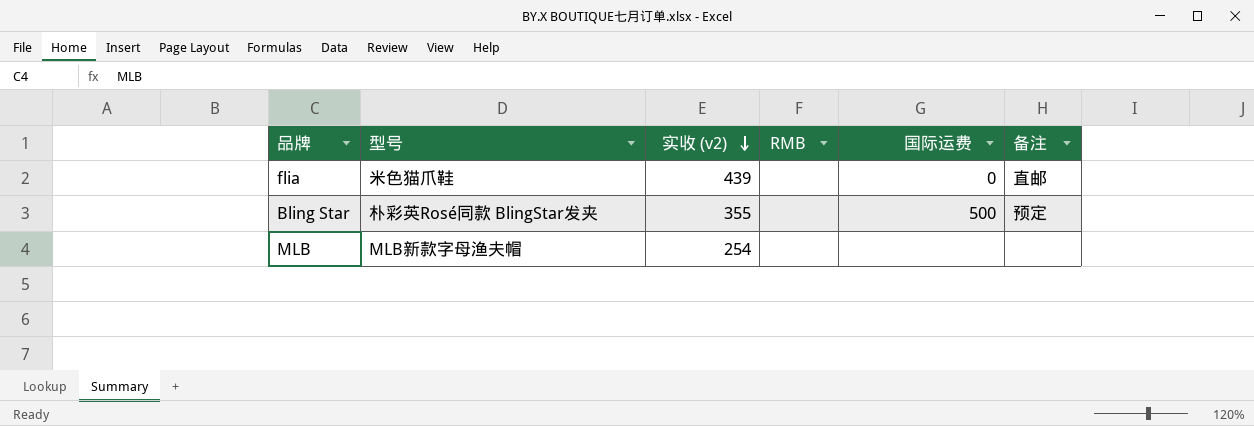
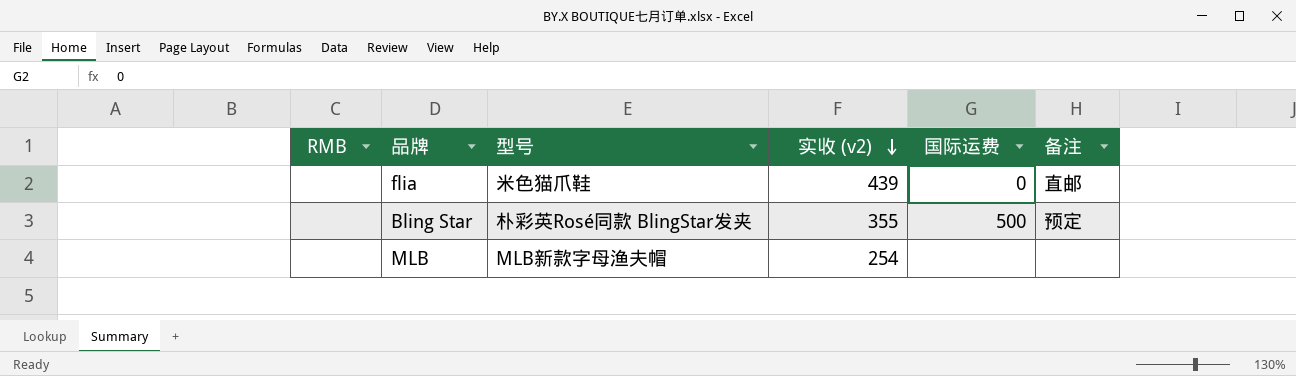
column RMB | position: 4 -> 1

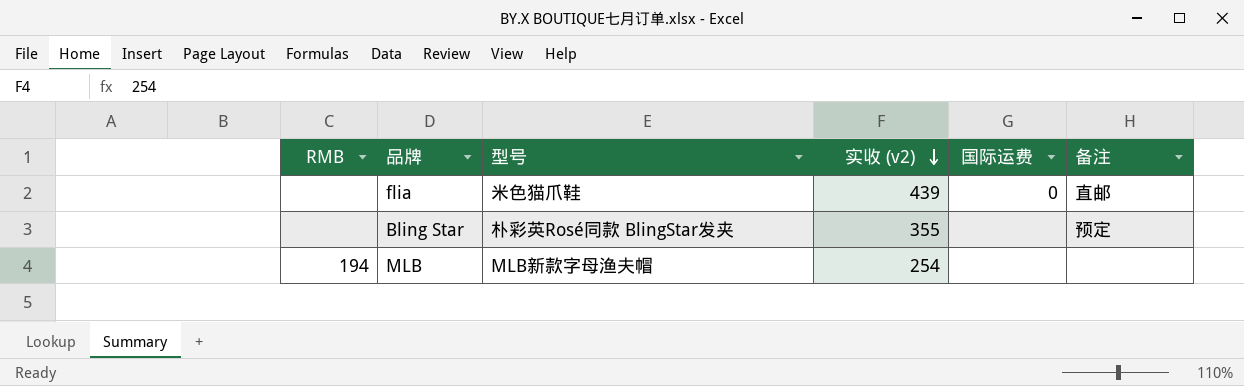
Bling Star | 国际运费: 500 -> none
MLB | RMB: none -> 194

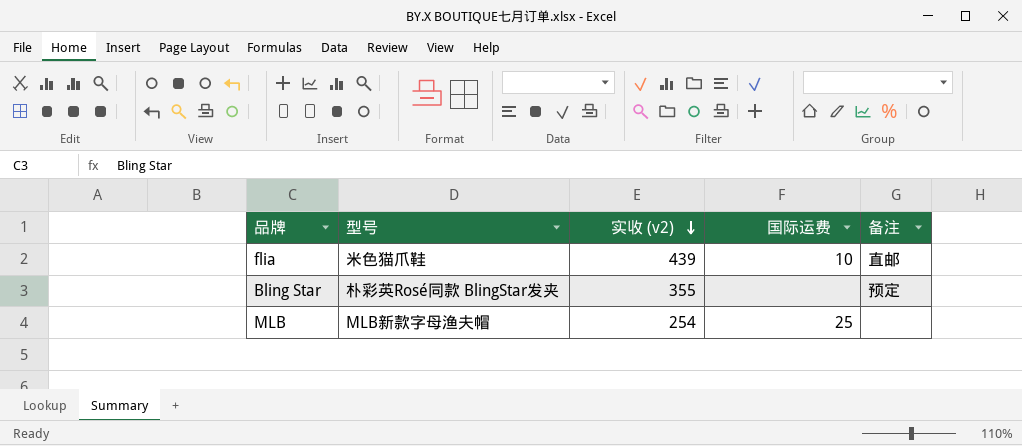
column RMB | position: 1 -> none
flia | 国际运费: 0 -> 10
MLB | 国际运费: none -> 25

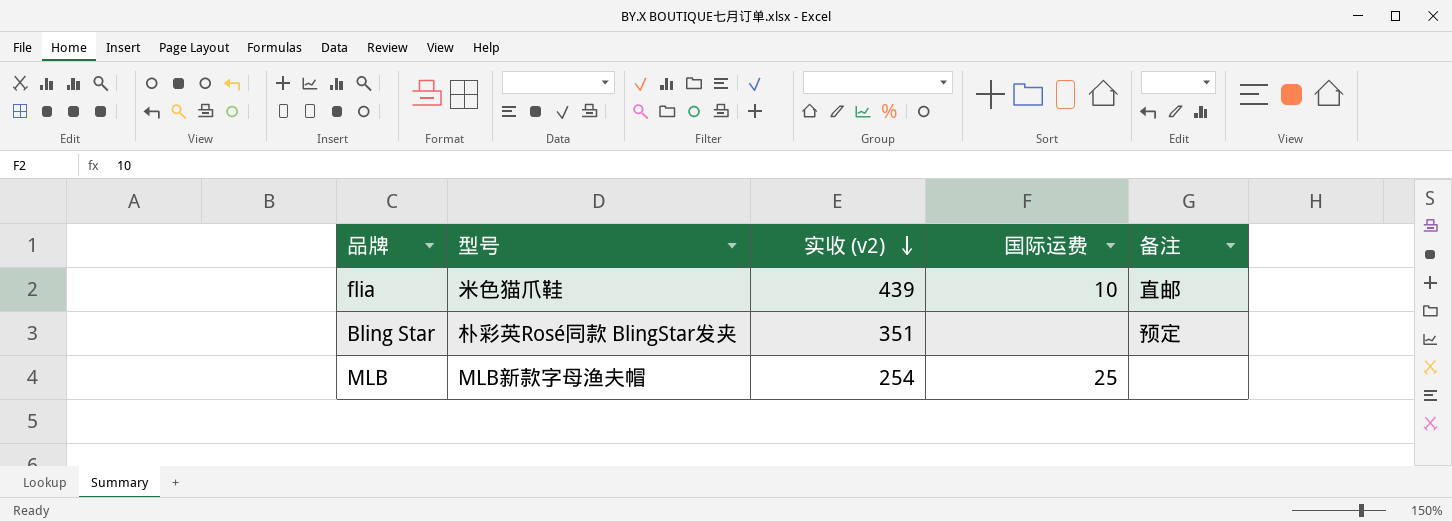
Bling Star | 实收 (v2): 355 -> 351

